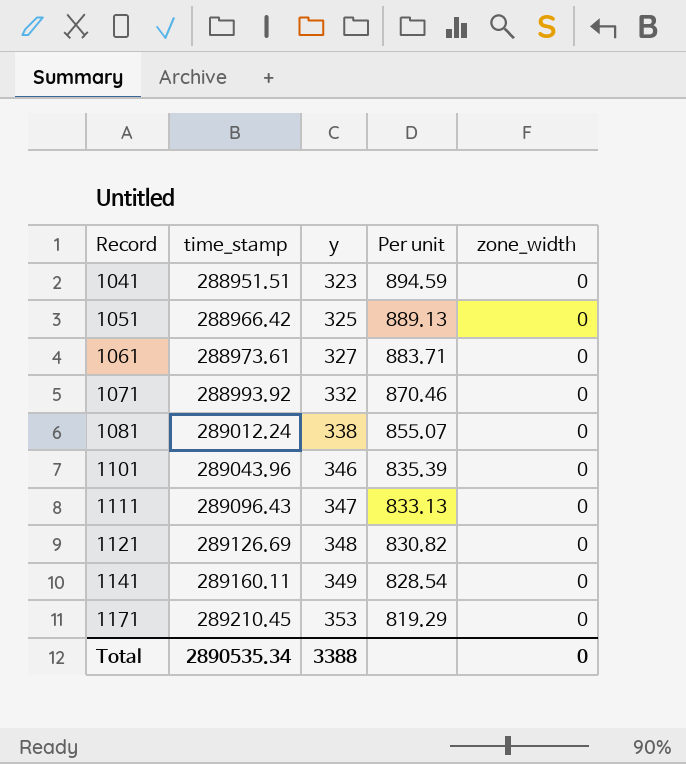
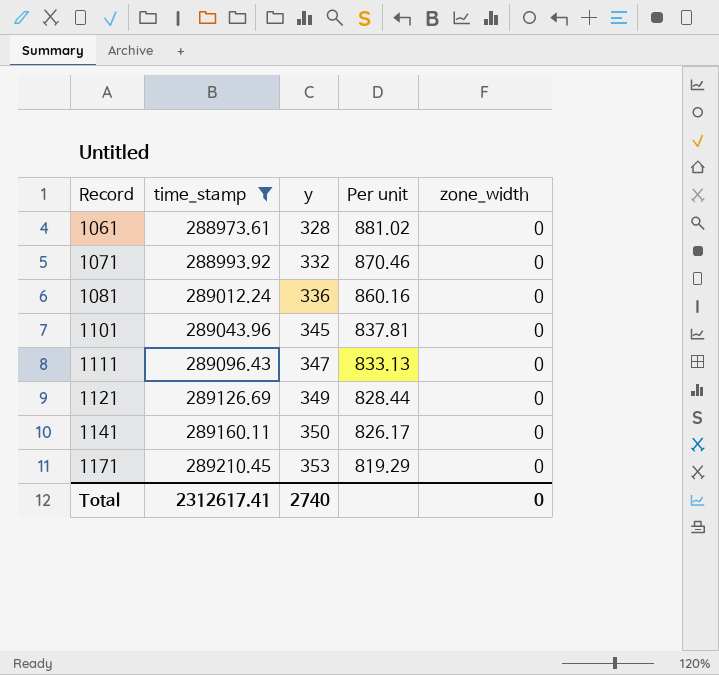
filter: none -> time_stamp >= 288973.61
1061 | y: 327 -> 328
1061 | Per unit: 883.71 -> 881.02
1081 | y: 338 -> 336
1081 | Per unit: 855.07 -> 860.16
1101 | y: 346 -> 345
1101 | Per unit: 835.39 -> 837.81
1121 | y: 348 -> 349
1121 | Per unit: 830.82 -> 828.44
1141 | y: 349 -> 350
1141 | Per unit: 828.54 -> 826.17
Total | time_stamp: 2890535.34 -> 2312617.41
Total | y: 3388 -> 2740

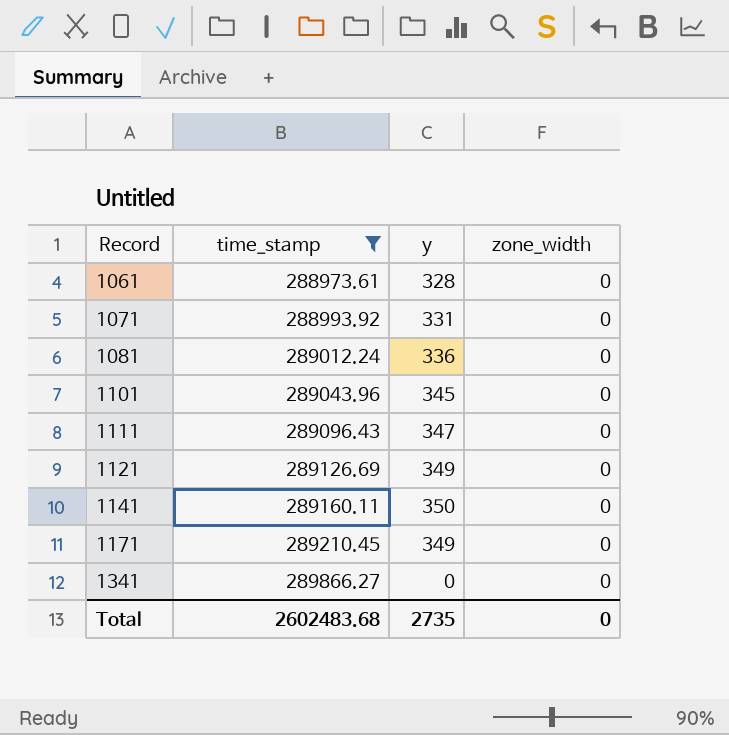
column Per unit | formula: [time_stamp] / [y] -> none
1071 | y: 332 -> 331
1171 | y: 353 -> 349
row 1341: none -> 289866.27 | 0 | 0
Total | time_stamp: 2312617.41 -> 2602483.68
Total | y: 2740 -> 2735

